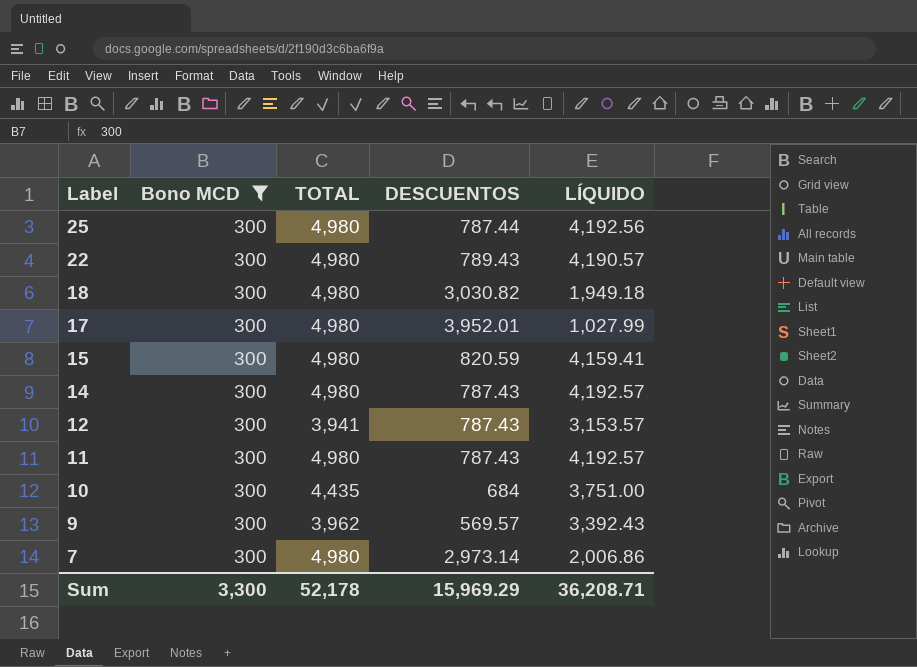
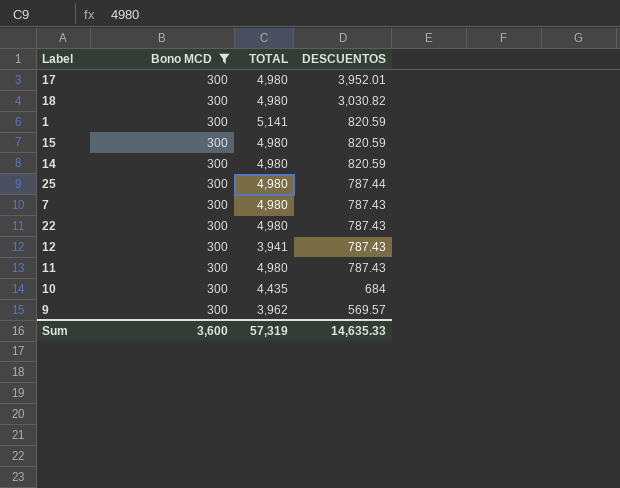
row order: Label descending -> DESCUENTOS descending
column LÍQUIDO | formula: [TOTAL] - [DESCUENTOS] -> none
row 1: none -> 300 | 5,141 | 820.59
14 | DESCUENTOS: 787.43 -> 820.59
7 | DESCUENTOS: 2,973.14 -> 787.43
22 | DESCUENTOS: 789.43 -> 787.43
Sum | Bono MCD: 3,300 -> 3,600
Sum | TOTAL: 52,178 -> 57,319
Sum | DESCUENTOS: 15,969.29 -> 14,635.33

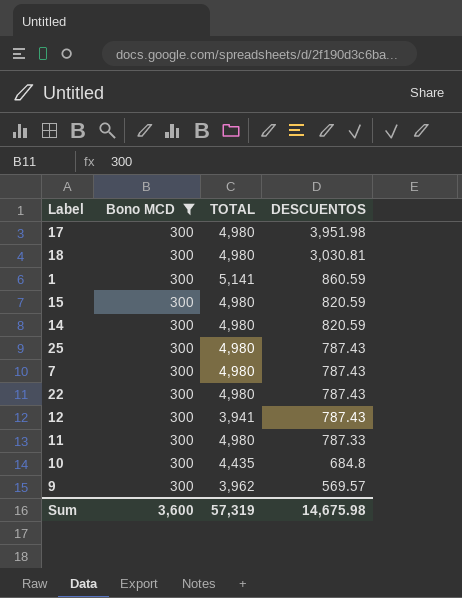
17 | DESCUENTOS: 3,952.01 -> 3,951.98
18 | DESCUENTOS: 3,030.82 -> 3,030.81
1 | DESCUENTOS: 820.59 -> 860.59
25 | DESCUENTOS: 787.44 -> 787.43
11 | DESCUENTOS: 787.43 -> 787.33
10 | DESCUENTOS: 684 -> 684.8
Sum | DESCUENTOS: 14,635.33 -> 14,675.98

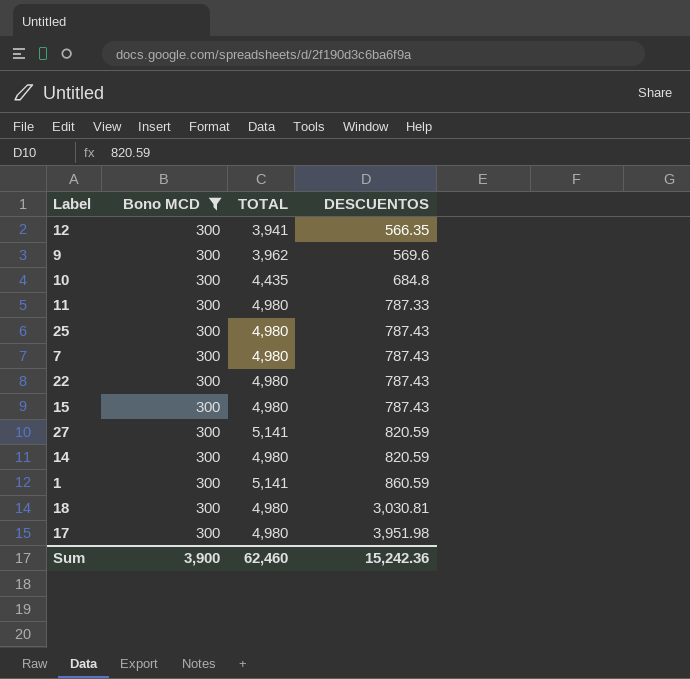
row order: DESCUENTOS descending -> DESCUENTOS ascending
12 | DESCUENTOS: 787.43 -> 566.35
9 | DESCUENTOS: 569.57 -> 569.6
15 | DESCUENTOS: 820.59 -> 787.43
row 27: none -> 300 | 5,141 | 820.59
Sum | Bono MCD: 3,600 -> 3,900
Sum | TOTAL: 57,319 -> 62,460
Sum | DESCUENTOS: 14,675.98 -> 15,242.36

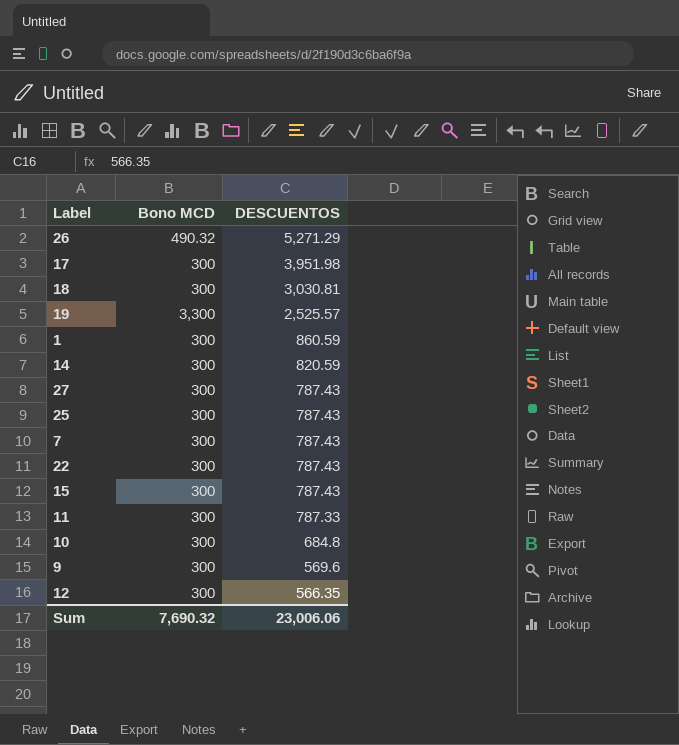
filter: Bono MCD = 300 -> none
row order: DESCUENTOS ascending -> DESCUENTOS descending
column TOTAL | position: 3 -> none
27 | DESCUENTOS: 820.59 -> 787.43
Sum | Bono MCD: 3,900 -> 7,690.32
Sum | DESCUENTOS: 15,242.36 -> 23,006.06

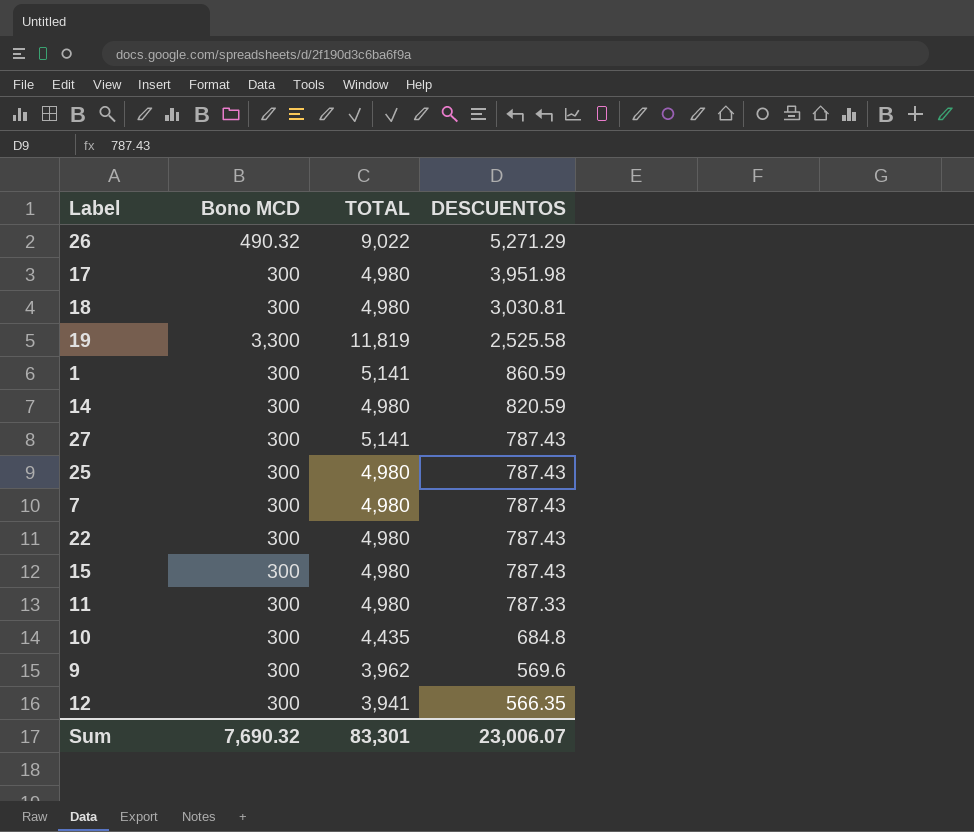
column TOTAL | position: none -> 3
19 | DESCUENTOS: 2,525.57 -> 2,525.58
Sum | DESCUENTOS: 23,006.06 -> 23,006.07

